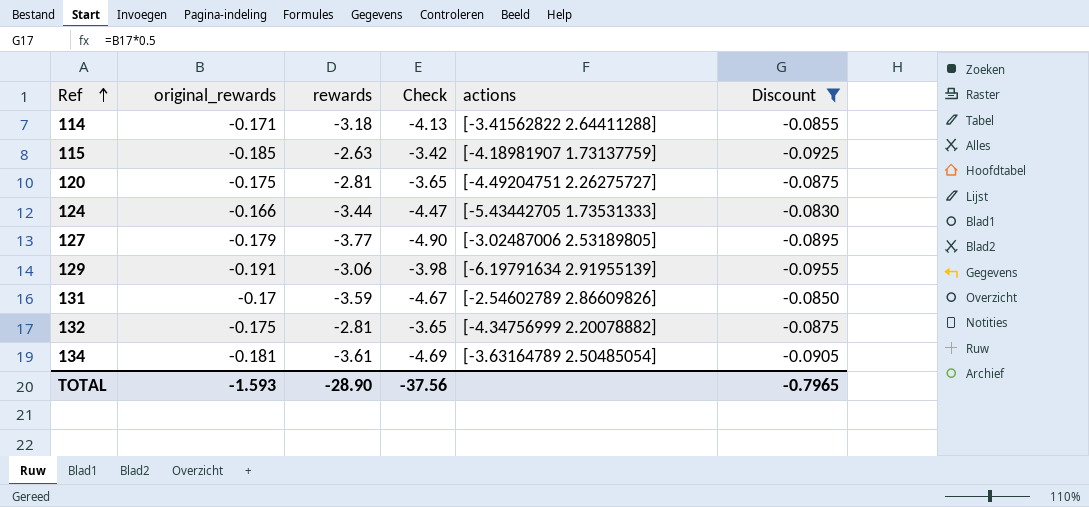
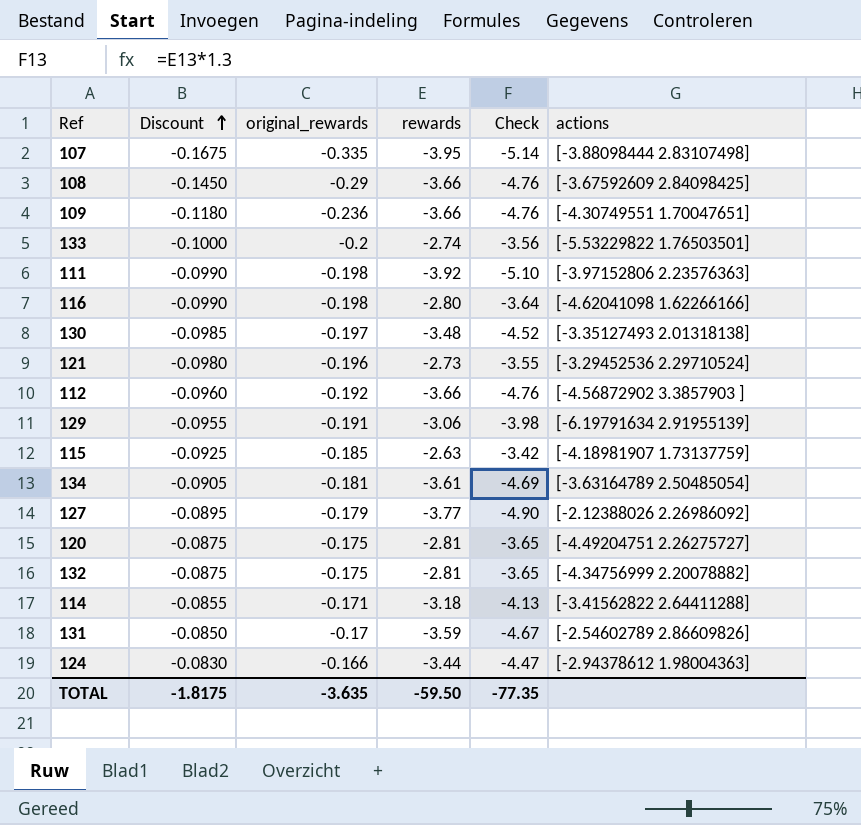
filter: Discount >= -0.0955 -> none
row order: Ref ascending -> Discount ascending
column Discount | position: 6 -> 2
127 | actions: [-3.02487006 2.53189805] -> [-2.12388026 2.26986092]
124 | actions: [-5.43442705 1.73531333] -> [-2.94378612 1.98004363]
TOTAL | Discount: -0.7965 -> -1.8175
TOTAL | original_rewards: -1.593 -> -3.635
TOTAL | rewards: -28.90 -> -59.50
TOTAL | Check: -37.56 -> -77.35

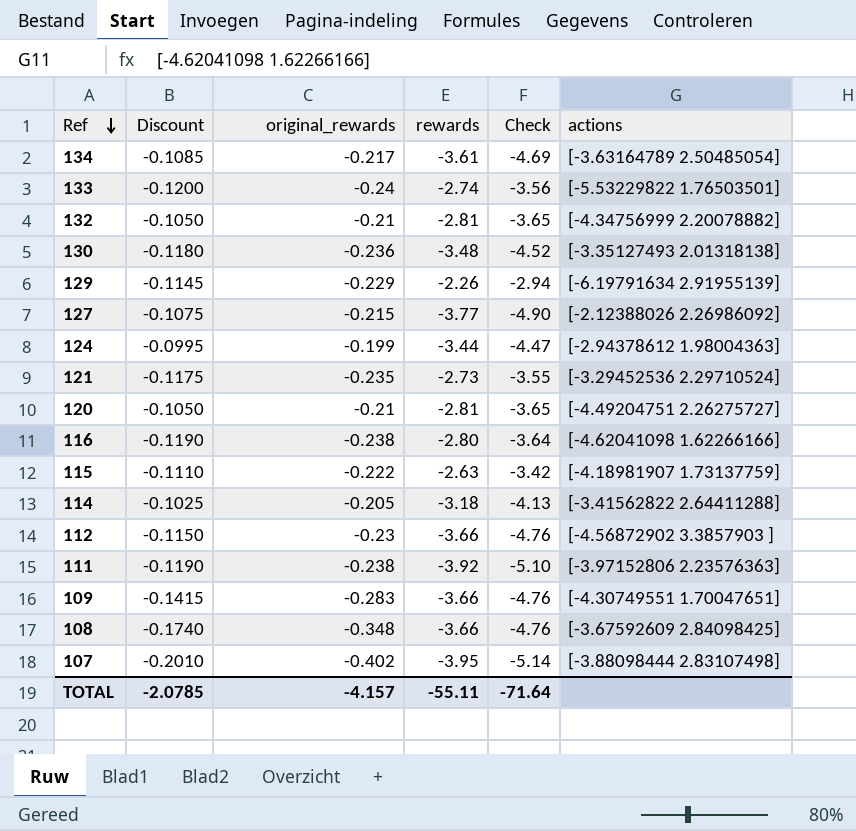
row order: Discount ascending -> Ref descending
row 131: -0.0850 | -0.17 | -3.59 | -4.67 | [-2.54602789 2.86609826] -> none
134 | Discount: -0.0905 -> -0.1085
134 | original_rewards: -0.181 -> -0.217
133 | Discount: -0.1000 -> -0.1200
133 | original_rewards: -0.2 -> -0.24
132 | Discount: -0.0875 -> -0.1050
132 | original_rewards: -0.175 -> -0.21
130 | Discount: -0.0985 -> -0.1180
130 | original_rewards: -0.197 -> -0.236
129 | Discount: -0.0955 -> -0.1145
129 | original_rewards: -0.191 -> -0.229
129 | rewards: -3.06 -> -2.26
129 | Check: -3.98 -> -2.94
127 | Discount: -0.0895 -> -0.1075
127 | original_rewards: -0.179 -> -0.215
124 | Discount: -0.0830 -> -0.0995
124 | original_rewards: -0.166 -> -0.199
121 | Discount: -0.0980 -> -0.1175
121 | original_rewards: -0.196 -> -0.235
120 | Discount: -0.0875 -> -0.1050
120 | original_rewards: -0.175 -> -0.21
116 | Discount: -0.0990 -> -0.1190
116 | original_rewards: -0.198 -> -0.238
115 | Discount: -0.0925 -> -0.1110
115 | original_rewards: -0.185 -> -0.222
114 | Discount: -0.0855 -> -0.1025
114 | original_rewards: -0.171 -> -0.205
112 | Discount: -0.0960 -> -0.1150
112 | original_rewards: -0.192 -> -0.23
111 | Discount: -0.0990 -> -0.1190
111 | original_rewards: -0.198 -> -0.238
109 | Discount: -0.1180 -> -0.1415
109 | original_rewards: -0.236 -> -0.283
108 | Discount: -0.1450 -> -0.1740
108 | original_rewards: -0.29 -> -0.348
107 | Discount: -0.1675 -> -0.2010
107 | original_rewards: -0.335 -> -0.402
TOTAL | Discount: -1.8175 -> -2.0785
TOTAL | original_rewards: -3.635 -> -4.157
TOTAL | rewards: -59.50 -> -55.11
TOTAL | Check: -77.35 -> -71.64

